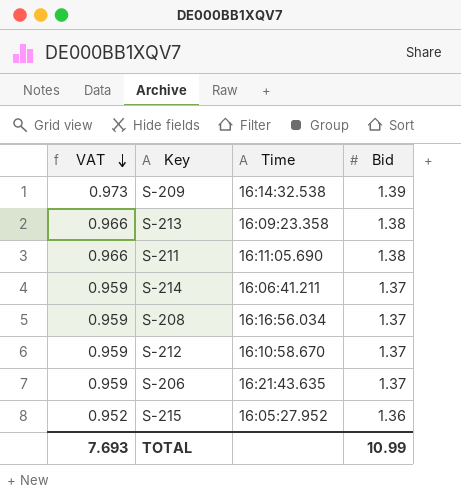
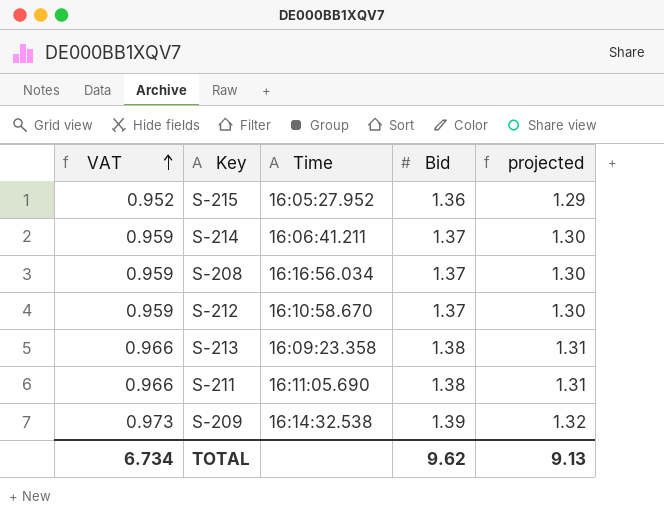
row order: VAT descending -> VAT ascending
column projected | formula: none -> [Bid] * 0.95
row S-206: 0.959 | 16:21:43.635 | 1.37 -> none
TOTAL | VAT: 7.693 -> 6.734
TOTAL | Bid: 10.99 -> 9.62

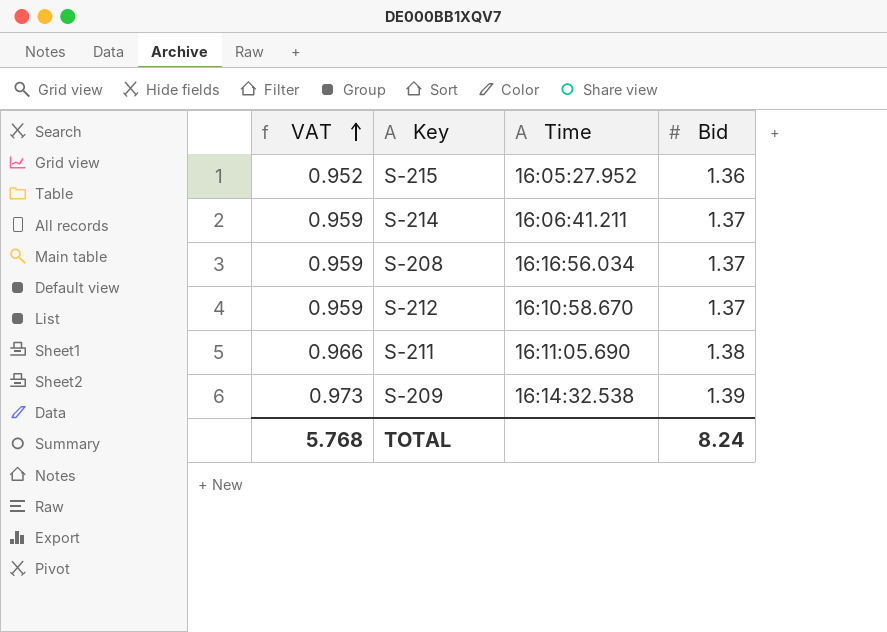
column projected | formula: [Bid] * 0.95 -> none
row S-213: 0.966 | 16:09:23.358 | 1.38 | 1.31 -> none
TOTAL | VAT: 6.734 -> 5.768
TOTAL | Bid: 9.62 -> 8.24

